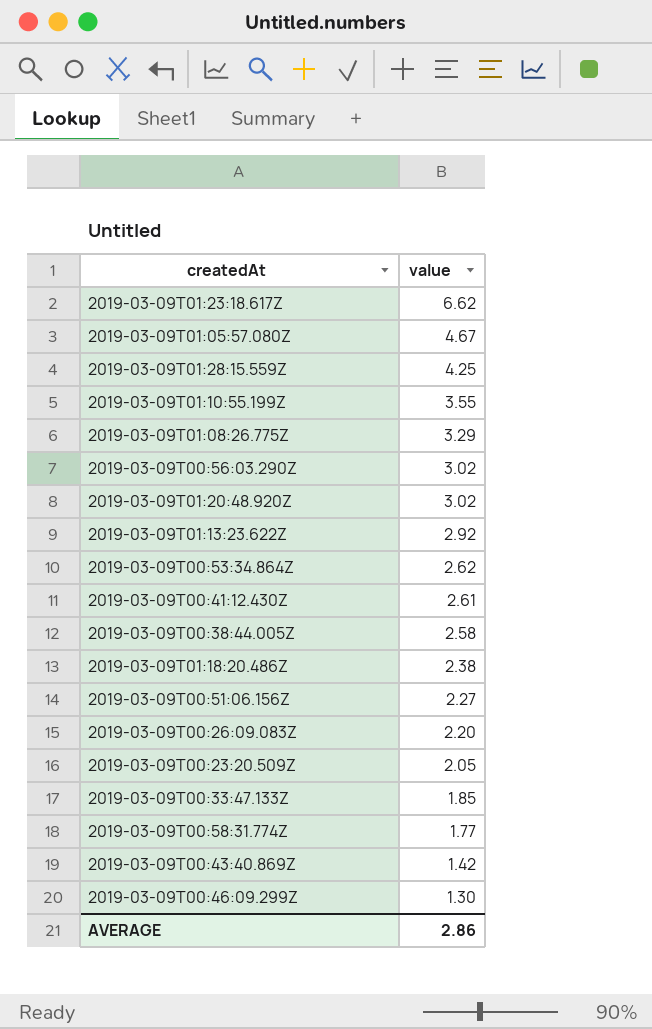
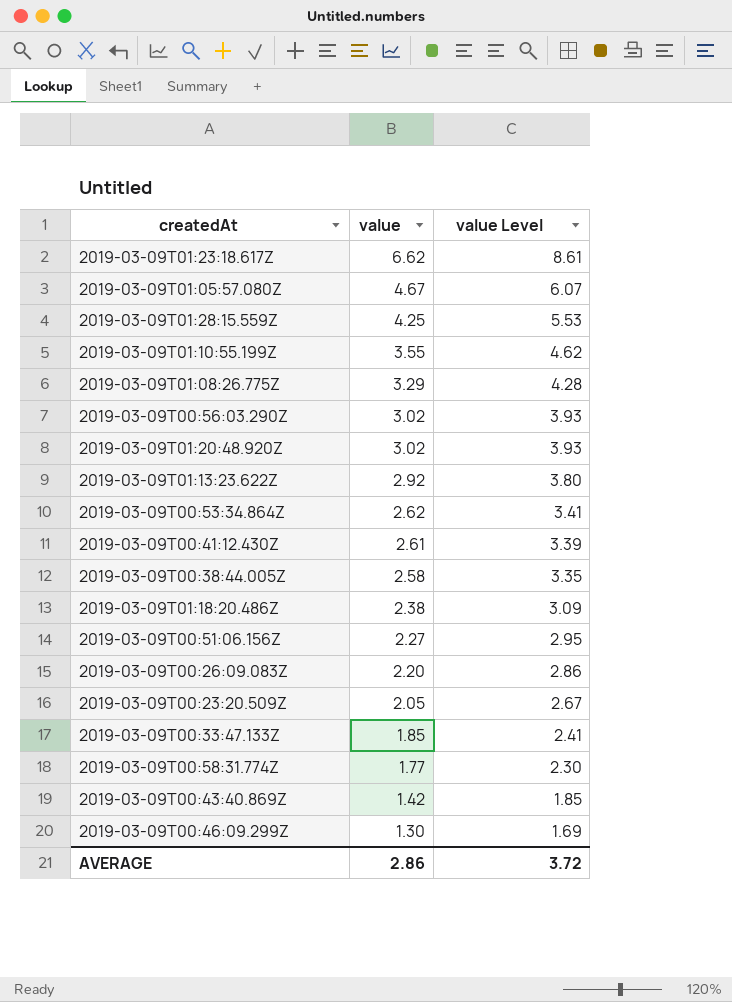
column value Level | formula: none -> [value] * 1.3

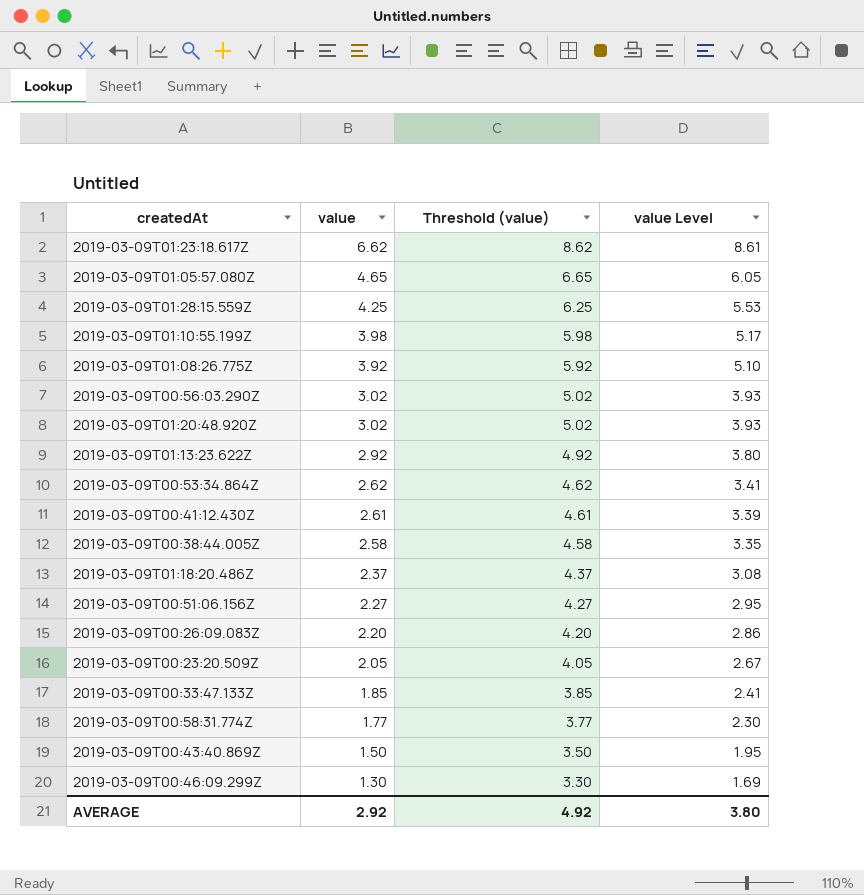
column Threshold (value) | formula: none -> [value] + 2
2019-03-09T01:05:57.080Z | value: 4.67 -> 4.65
2019-03-09T01:05:57.080Z | value Level: 6.07 -> 6.05
2019-03-09T01:10:55.199Z | value: 3.55 -> 3.98
2019-03-09T01:10:55.199Z | value Level: 4.62 -> 5.17
2019-03-09T01:08:26.775Z | value: 3.29 -> 3.92
2019-03-09T01:08:26.775Z | value Level: 4.28 -> 5.10
2019-03-09T01:18:20.486Z | value: 2.38 -> 2.37
2019-03-09T01:18:20.486Z | value Level: 3.09 -> 3.08
2019-03-09T00:43:40.869Z | value: 1.42 -> 1.50
2019-03-09T00:43:40.869Z | value Level: 1.85 -> 1.95
AVERAGE | value: 2.86 -> 2.92
AVERAGE | value Level: 3.72 -> 3.80

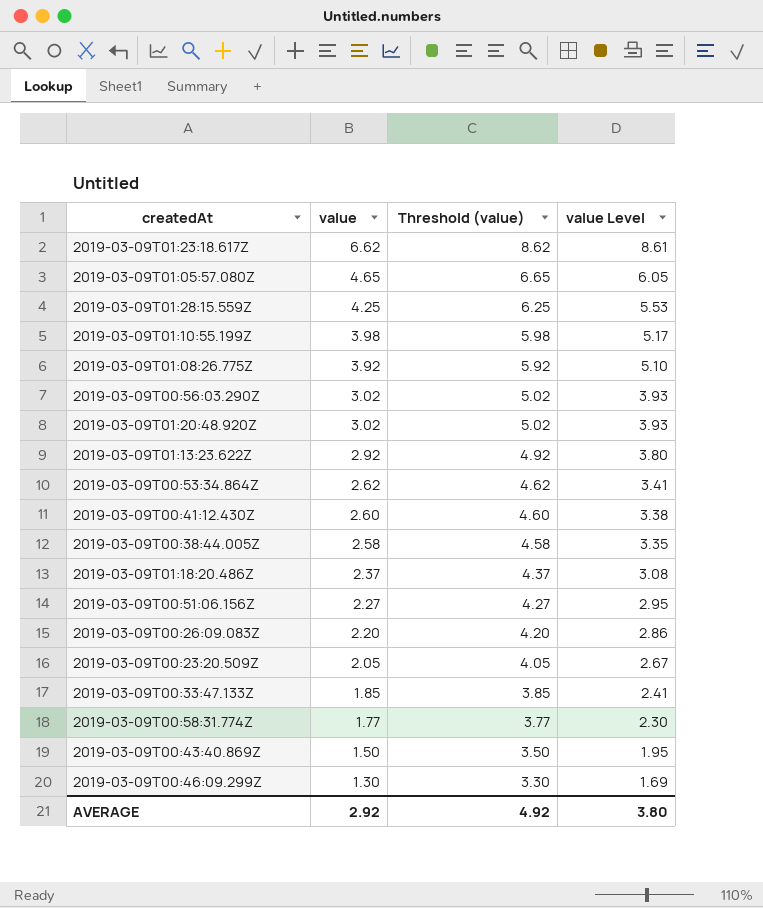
2019-03-09T00:41:12.430Z | value: 2.61 -> 2.60
2019-03-09T00:41:12.430Z | Threshold (value): 4.61 -> 4.60
2019-03-09T00:41:12.430Z | value Level: 3.39 -> 3.38

